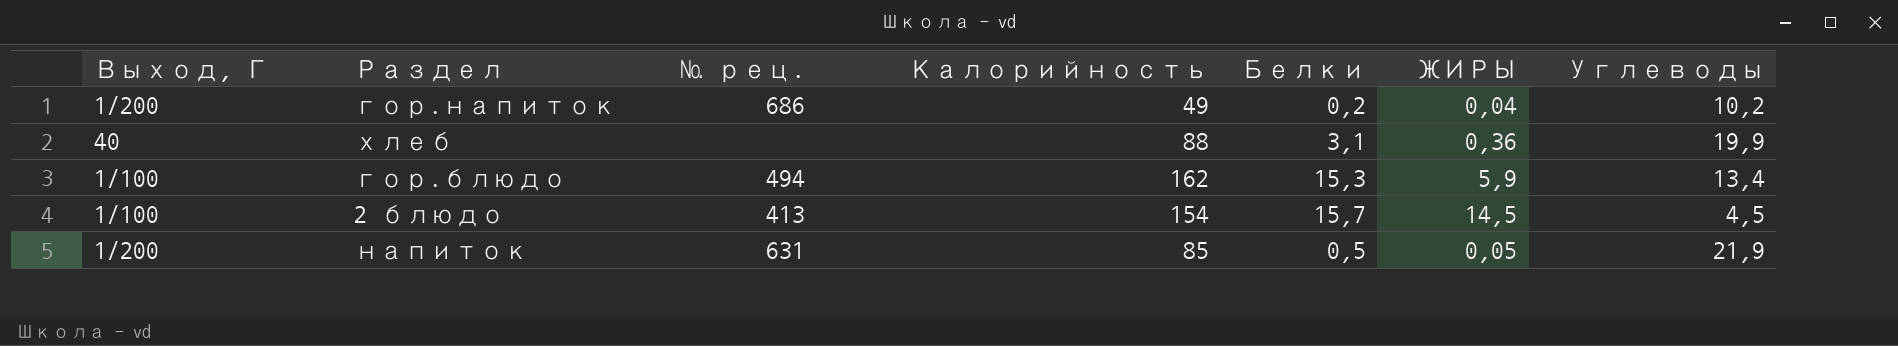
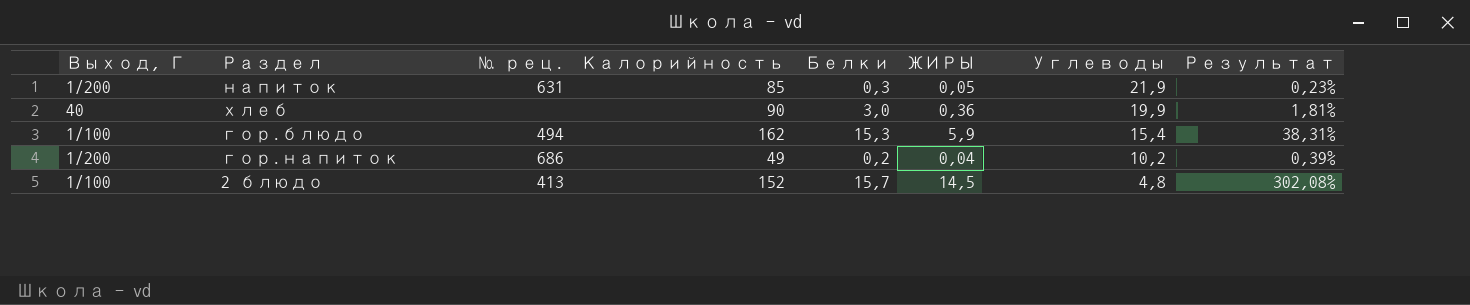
row order: none -> Углеводы descending
column Результат | formula: none -> [ЖИРЫ] / [Углеводы]
напиток | Белки: 0,5 -> 0,3
хлеб | Калорийность: 88 -> 90
хлеб | Белки: 3,1 -> 3,0
гор.блюдо | Углеводы: 13,4 -> 15,4
2 блюдо | Калорийность: 154 -> 152
2 блюдо | Углеводы: 4,5 -> 4,8

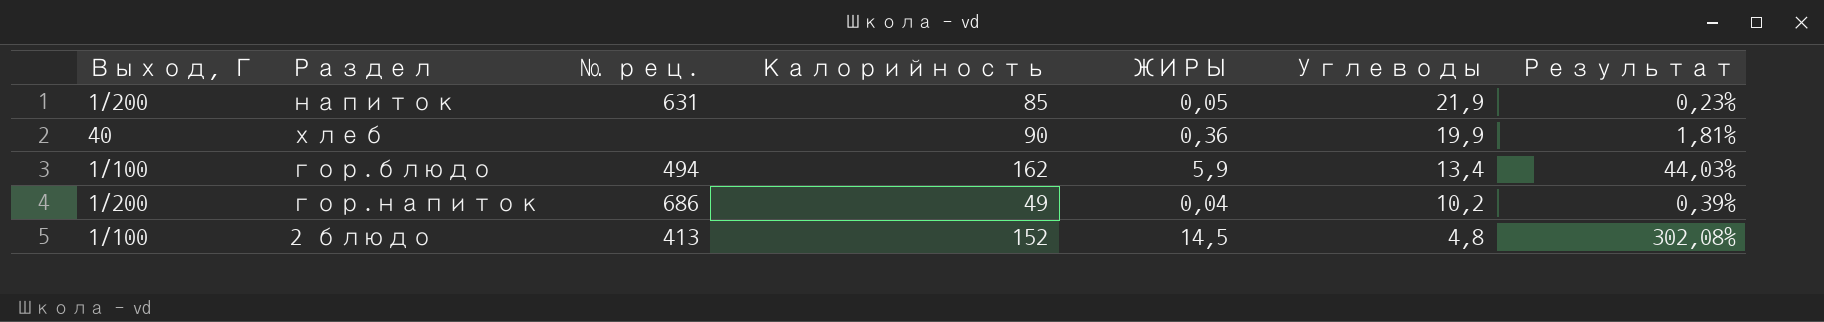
column Белки | position: 5 -> none
гор.блюдо | Углеводы: 15,4 -> 13,4
гор.блюдо | Результат: 38,31% -> 44,03%

